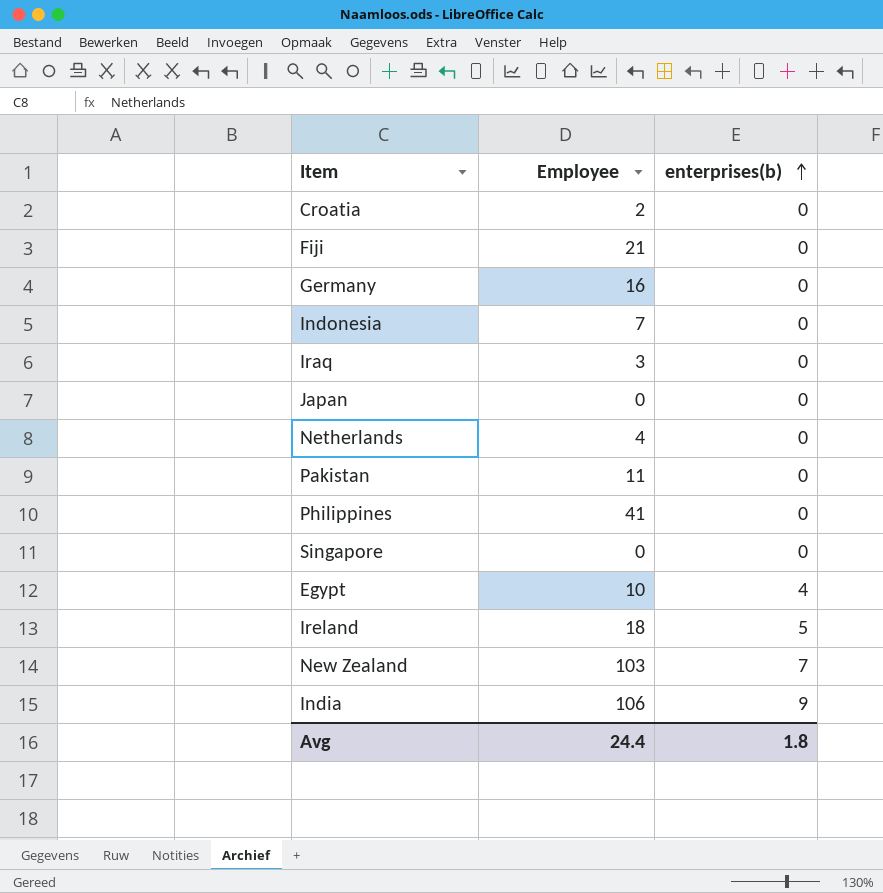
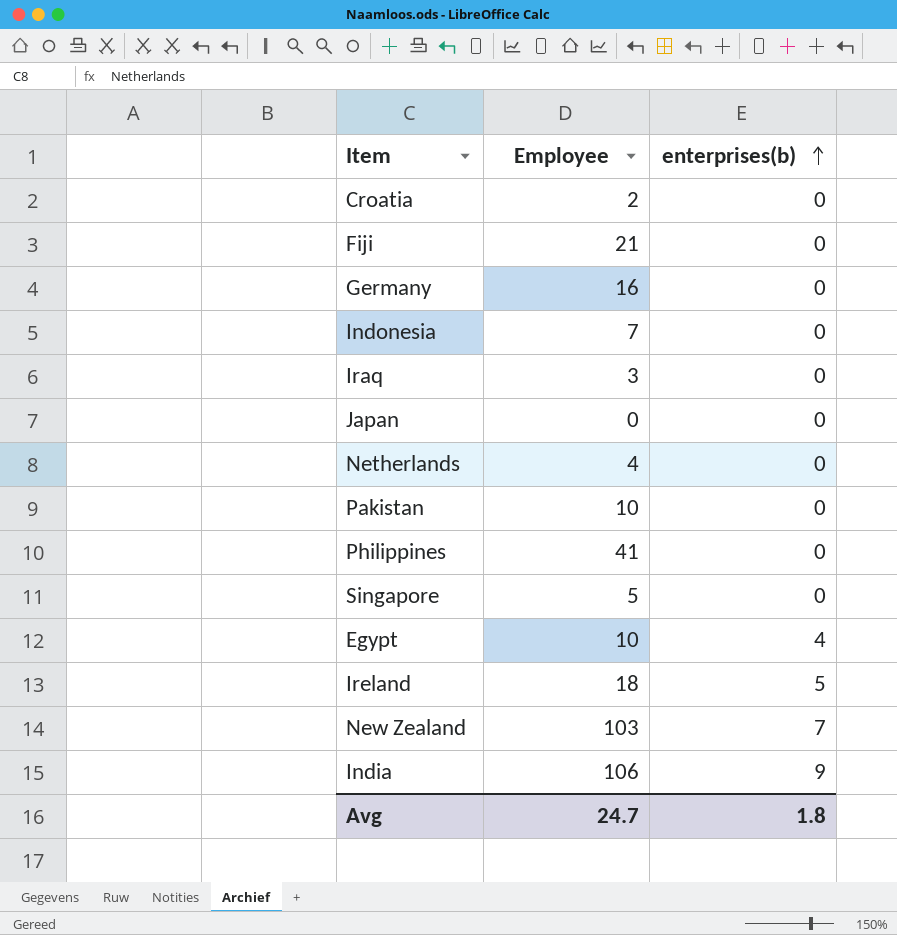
Pakistan | Employee: 11 -> 10
Singapore | Employee: 0 -> 5
Avg | Employee: 24.4 -> 24.7

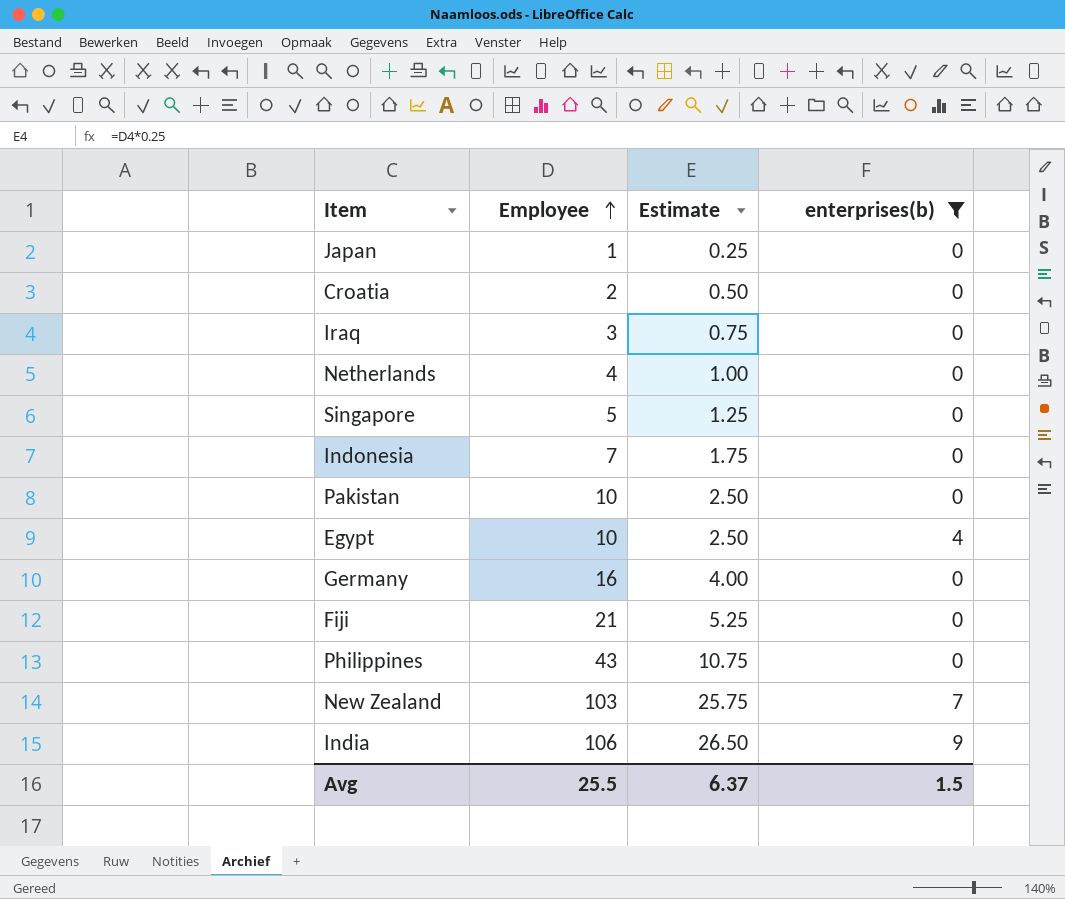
filter: none -> enterprises(b) != 5
row order: enterprises(b) ascending -> Employee ascending
column Estimate | formula: none -> [Employee] * 0.25
Japan | Employee: 0 -> 1
Philippines | Employee: 41 -> 43
Avg | Employee: 24.7 -> 25.5
Avg | enterprises(b): 1.8 -> 1.5

